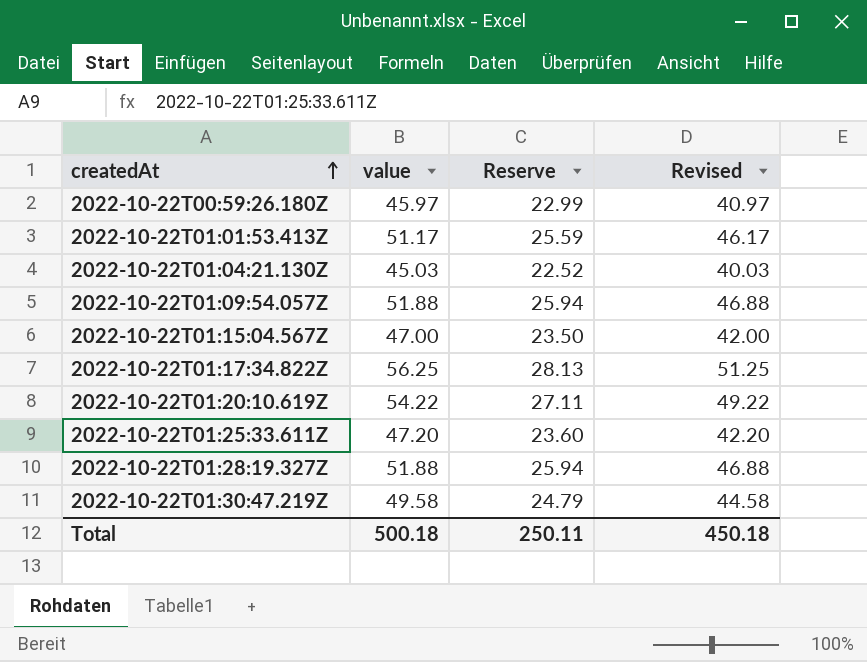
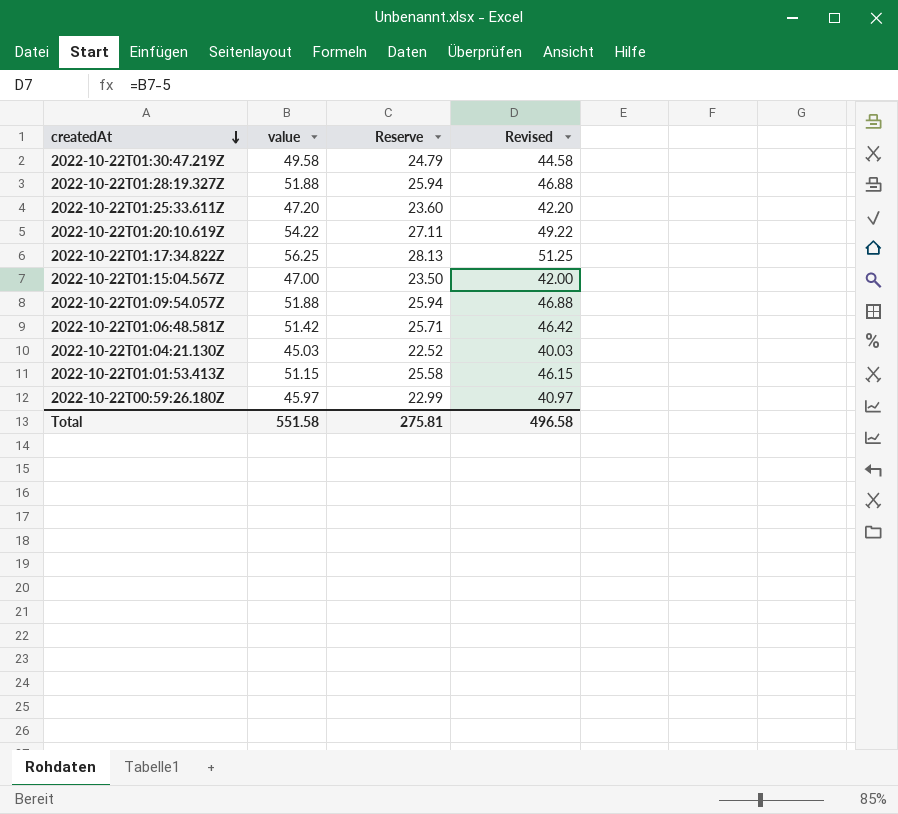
row order: createdAt ascending -> createdAt descending
row 2022-10-22T01:06:48.581Z: none -> 51.42 | 25.71 | 46.42
2022-10-22T01:01:53.413Z | value: 51.17 -> 51.15
2022-10-22T01:01:53.413Z | Reserve: 25.59 -> 25.58
2022-10-22T01:01:53.413Z | Revised: 46.17 -> 46.15
Total | value: 500.18 -> 551.58
Total | Reserve: 250.11 -> 275.81
Total | Revised: 450.18 -> 496.58

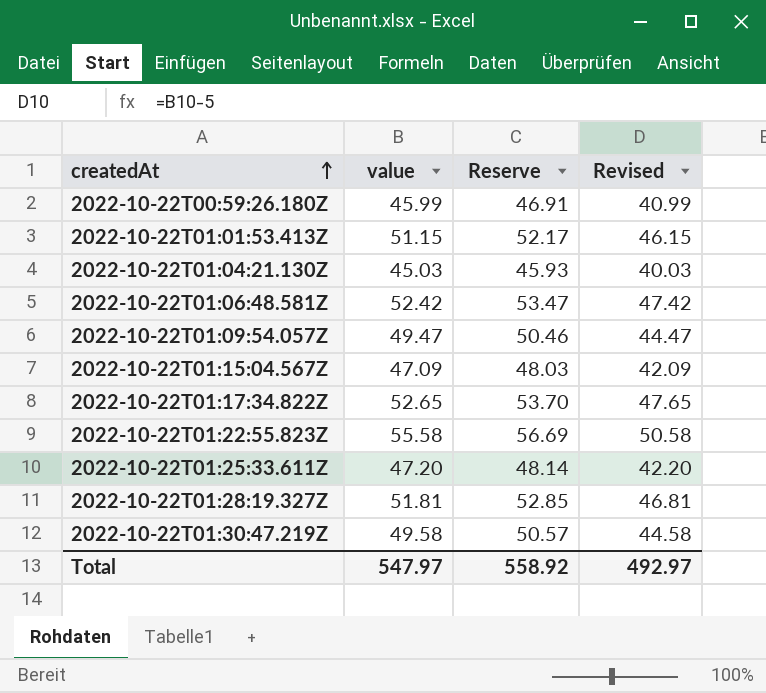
row order: createdAt descending -> createdAt ascending
column Reserve | formula: [value] * 0.5 -> [value] * 1.02
row 2022-10-22T01:20:10.619Z: 54.22 | 27.11 | 49.22 -> none
2022-10-22T00:59:26.180Z | value: 45.97 -> 45.99
2022-10-22T00:59:26.180Z | Revised: 40.97 -> 40.99
2022-10-22T01:06:48.581Z | value: 51.42 -> 52.42
2022-10-22T01:06:48.581Z | Revised: 46.42 -> 47.42
2022-10-22T01:09:54.057Z | value: 51.88 -> 49.47
2022-10-22T01:09:54.057Z | Revised: 46.88 -> 44.47
2022-10-22T01:15:04.567Z | value: 47.00 -> 47.09
2022-10-22T01:15:04.567Z | Revised: 42.00 -> 42.09
2022-10-22T01:17:34.822Z | value: 56.25 -> 52.65
2022-10-22T01:17:34.822Z | Revised: 51.25 -> 47.65
row 2022-10-22T01:22:55.823Z: none -> 55.58 | 56.69 | 50.58
2022-10-22T01:28:19.327Z | value: 51.88 -> 51.81
2022-10-22T01:28:19.327Z | Revised: 46.88 -> 46.81
Total | value: 551.58 -> 547.97
Total | Reserve: 275.81 -> 558.92
Total | Revised: 496.58 -> 492.97

